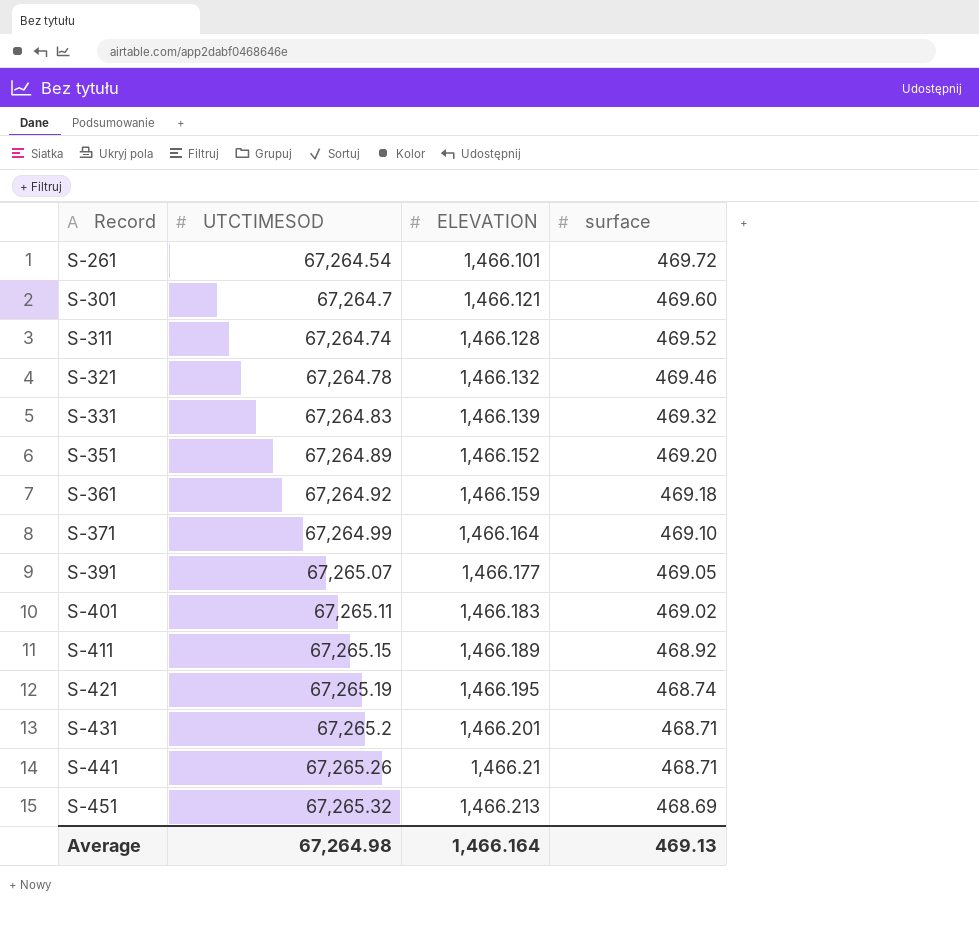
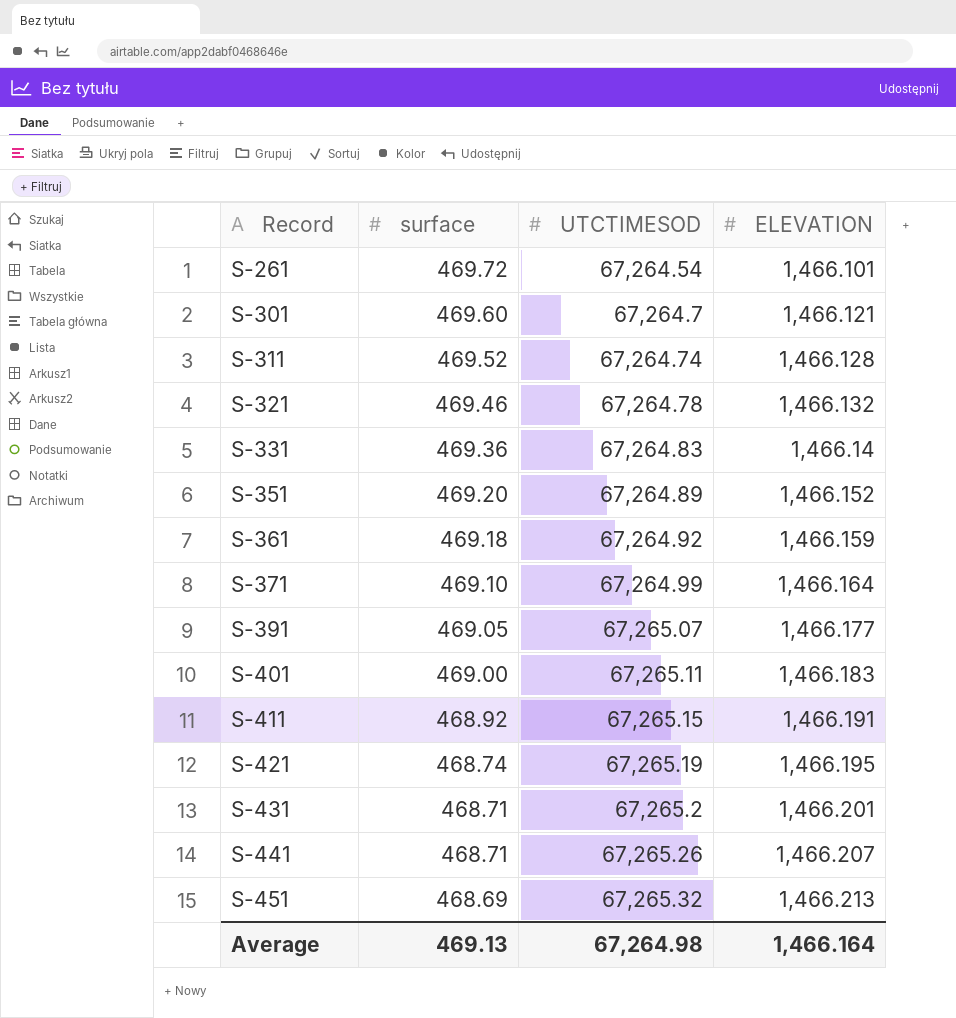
column surface | position: 4 -> 2
S-331 | surface: 469.32 -> 469.36
S-331 | ELEVATION: 1,466.139 -> 1,466.14
S-401 | surface: 469.02 -> 469.00
S-411 | ELEVATION: 1,466.189 -> 1,466.191
S-441 | ELEVATION: 1,466.21 -> 1,466.207

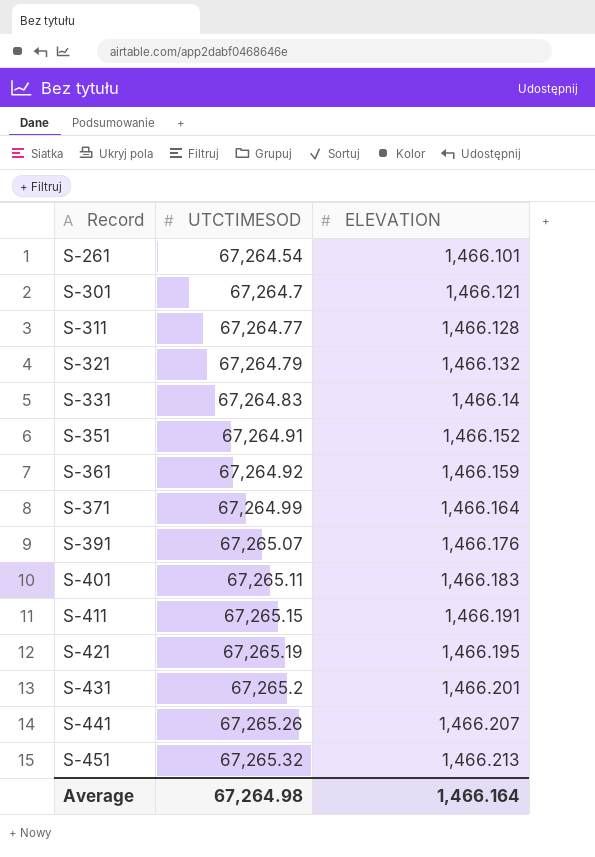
column surface | position: 2 -> none
S-311 | UTCTIMESOD: 67,264.74 -> 67,264.77
S-321 | UTCTIMESOD: 67,264.78 -> 67,264.79
S-351 | UTCTIMESOD: 67,264.89 -> 67,264.91
S-391 | ELEVATION: 1,466.177 -> 1,466.176

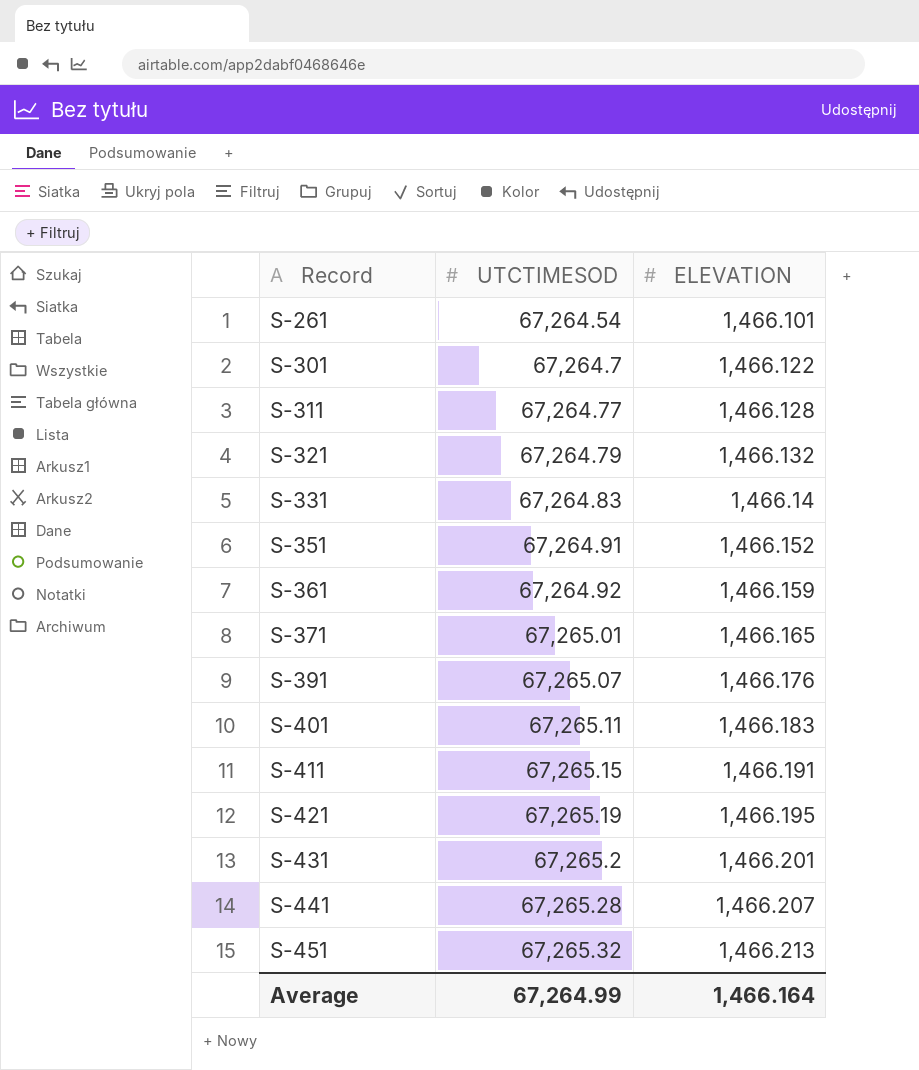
S-301 | ELEVATION: 1,466.121 -> 1,466.122
S-371 | UTCTIMESOD: 67,264.99 -> 67,265.01
S-371 | ELEVATION: 1,466.164 -> 1,466.165
S-441 | UTCTIMESOD: 67,265.26 -> 67,265.28
Average | UTCTIMESOD: 67,264.98 -> 67,264.99

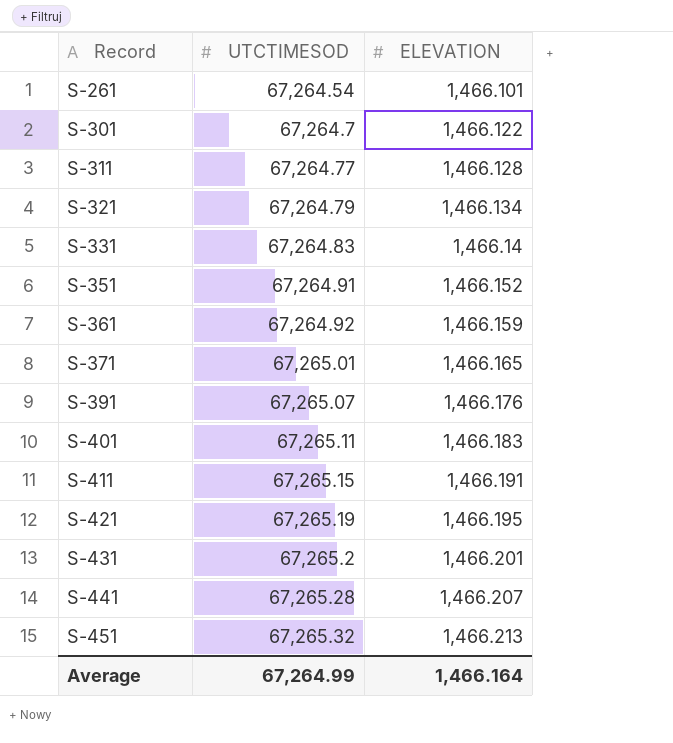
S-321 | ELEVATION: 1,466.132 -> 1,466.134

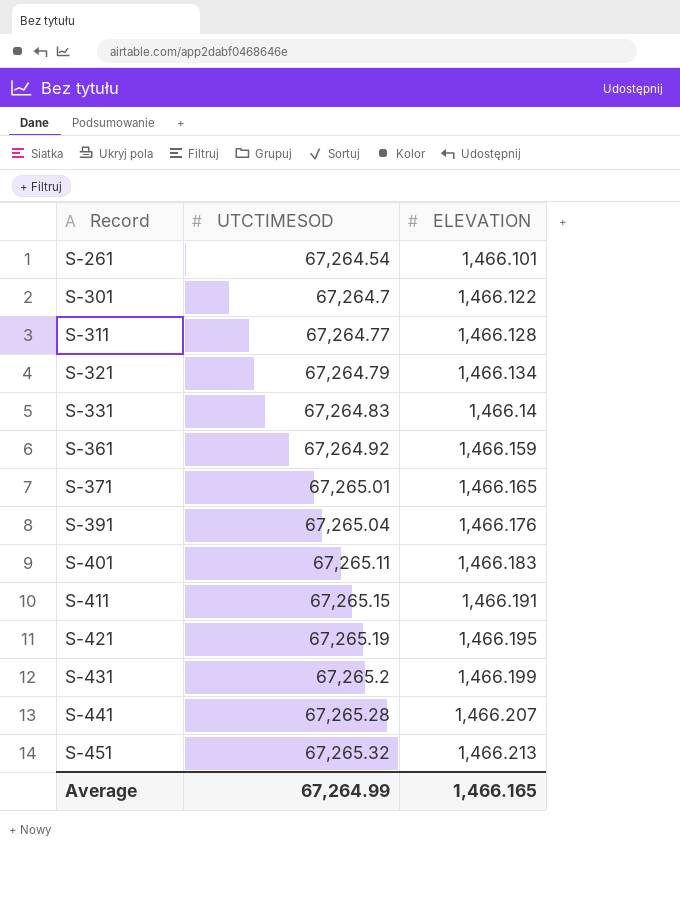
row S-351: 67,264.91 | 1,466.152 -> none
S-391 | UTCTIMESOD: 67,265.07 -> 67,265.04
S-431 | ELEVATION: 1,466.201 -> 1,466.199
Average | ELEVATION: 1,466.164 -> 1,466.165

